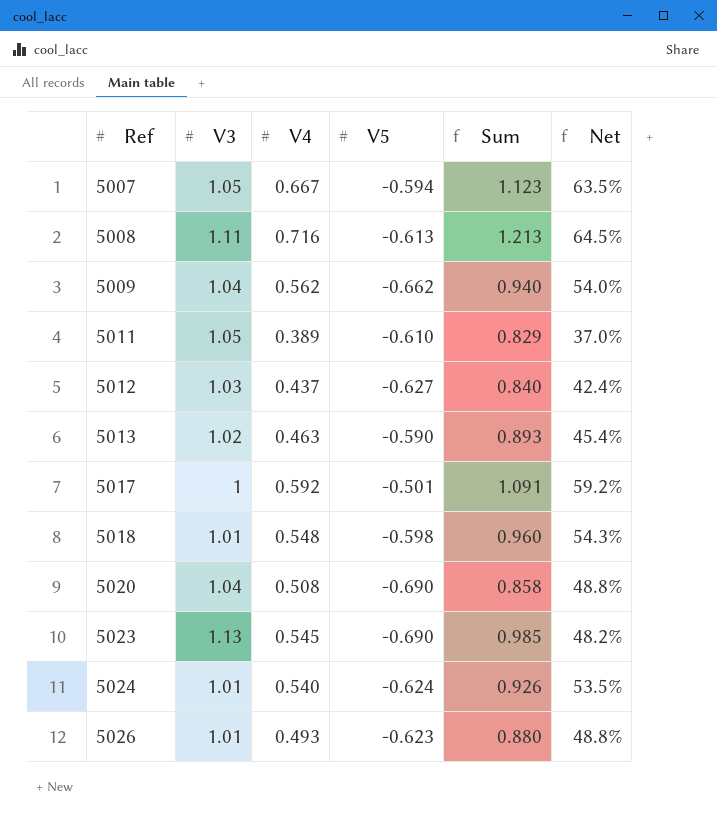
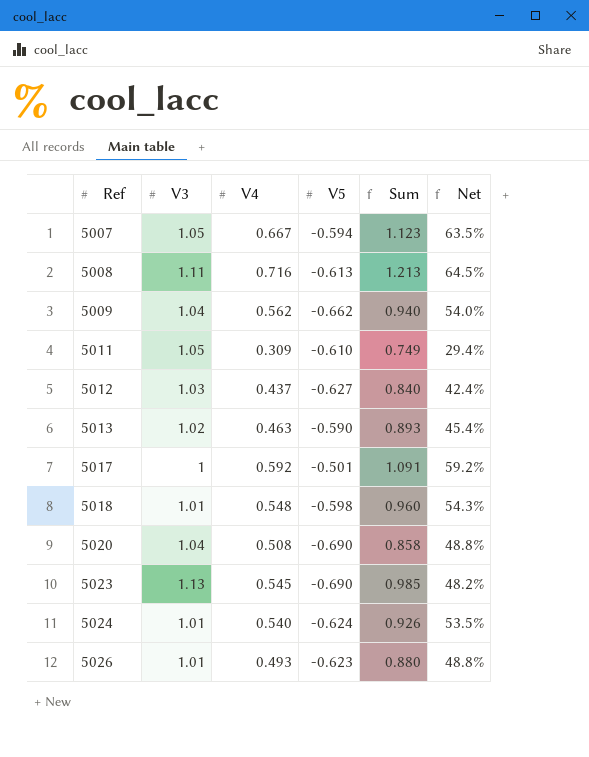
5011 | V4: 0.389 -> 0.309
5011 | Sum: 0.829 -> 0.749
5011 | Net: 37.0% -> 29.4%

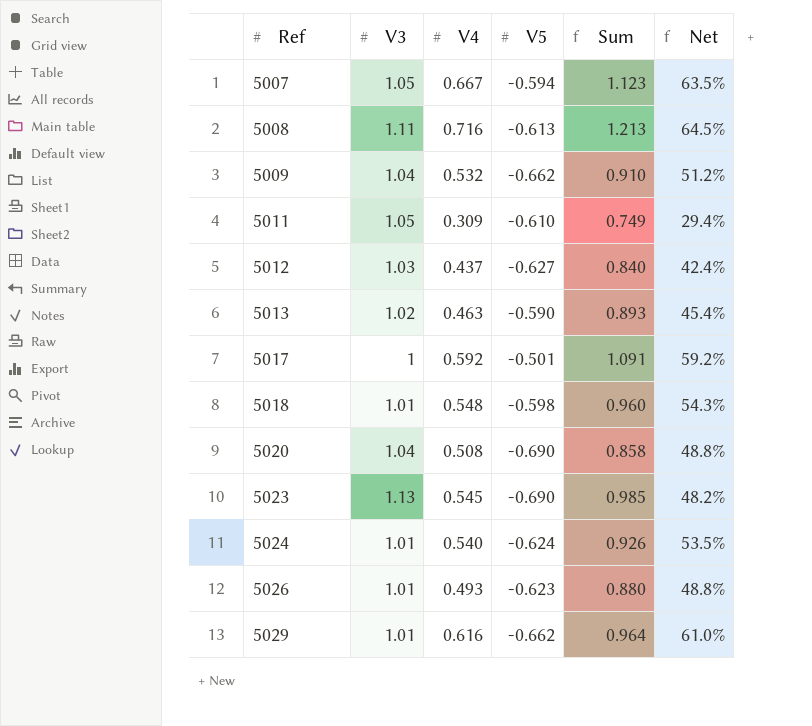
5009 | V4: 0.562 -> 0.532
5009 | Sum: 0.940 -> 0.910
5009 | Net: 54.0% -> 51.2%
row 5029: none -> 1.01 | 0.616 | -0.662 | 0.964 | 61.0%

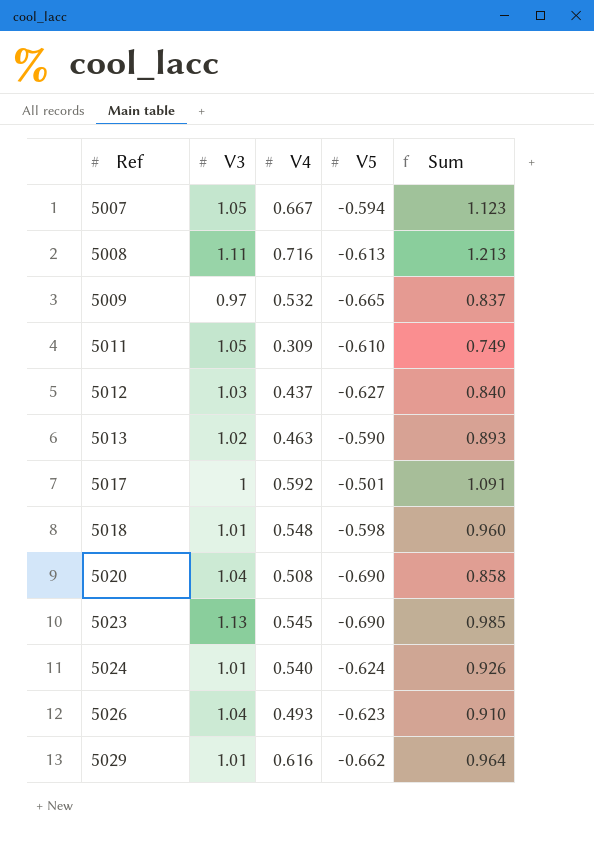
column Net | formula: [V4] / [V3] -> none
5009 | V3: 1.04 -> 0.97
5009 | V5: -0.662 -> -0.665
5009 | Sum: 0.910 -> 0.837
5026 | V3: 1.01 -> 1.04
5026 | Sum: 0.880 -> 0.910

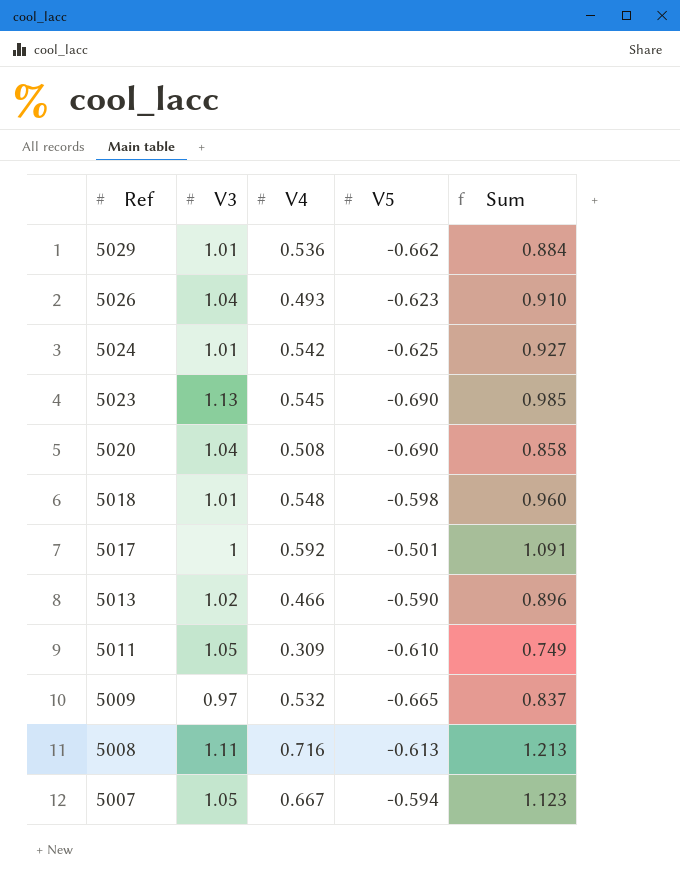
row order: Ref ascending -> Ref descending
row 5012: 1.03 | 0.437 | -0.627 | 0.840 -> none
5029 | V4: 0.616 -> 0.536
5029 | Sum: 0.964 -> 0.884
5024 | V4: 0.540 -> 0.542
5024 | V5: -0.624 -> -0.625
5024 | Sum: 0.926 -> 0.927
5013 | V4: 0.463 -> 0.466
5013 | Sum: 0.893 -> 0.896

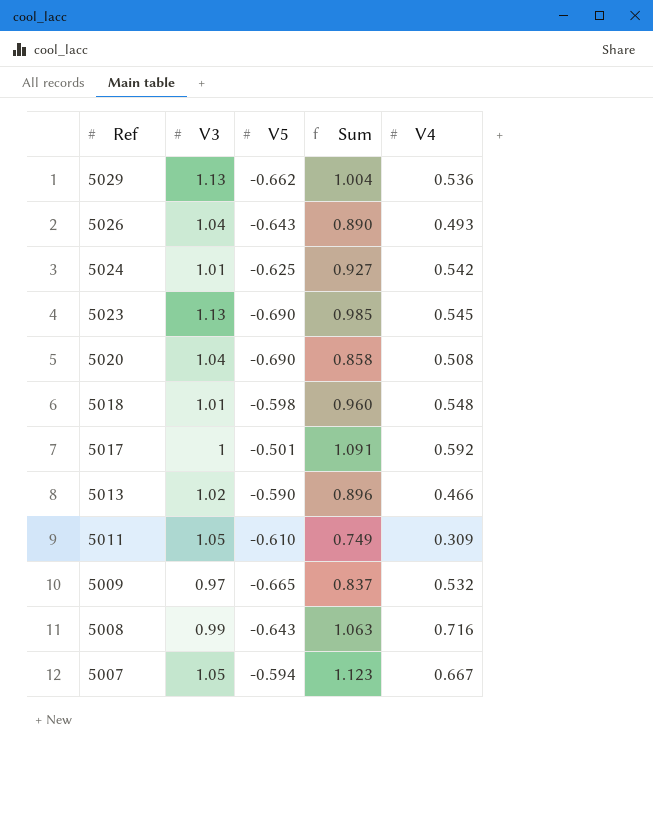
column V4 | position: 3 -> 5
5029 | V3: 1.01 -> 1.13
5029 | Sum: 0.884 -> 1.004
5026 | V5: -0.623 -> -0.643
5026 | Sum: 0.910 -> 0.890
5008 | V3: 1.11 -> 0.99
5008 | V5: -0.613 -> -0.643
5008 | Sum: 1.213 -> 1.063

